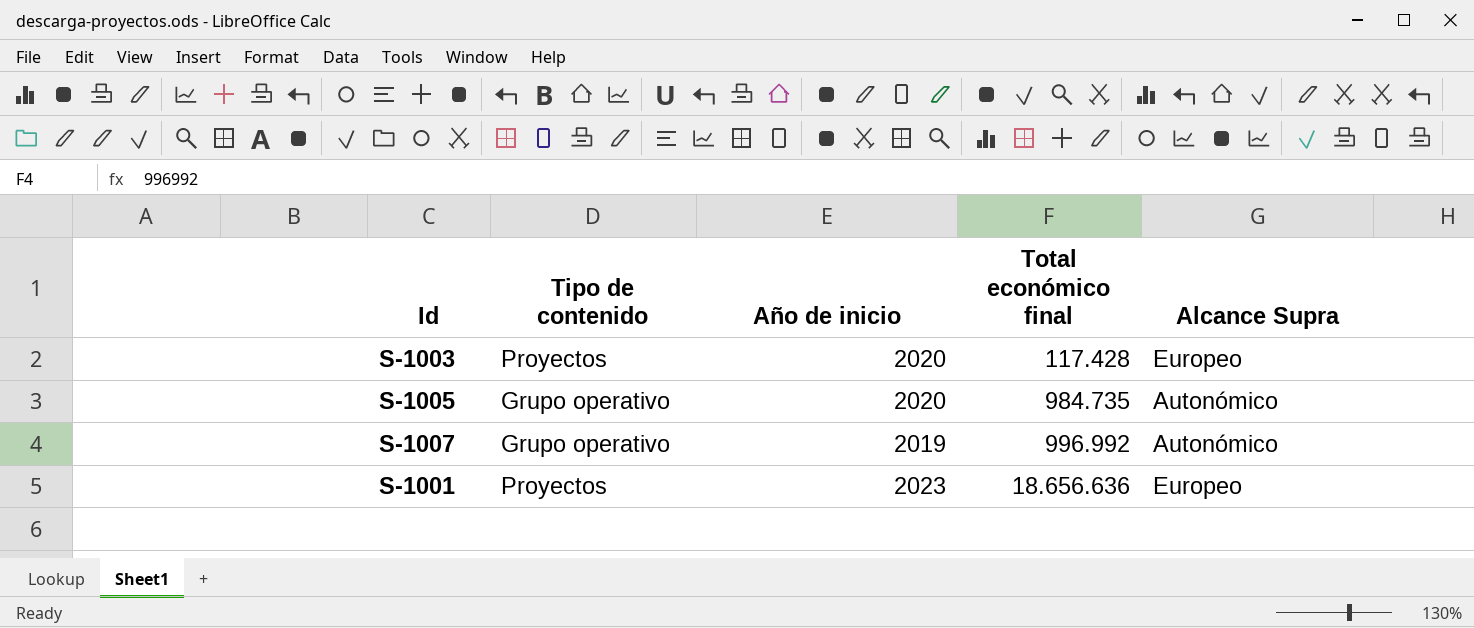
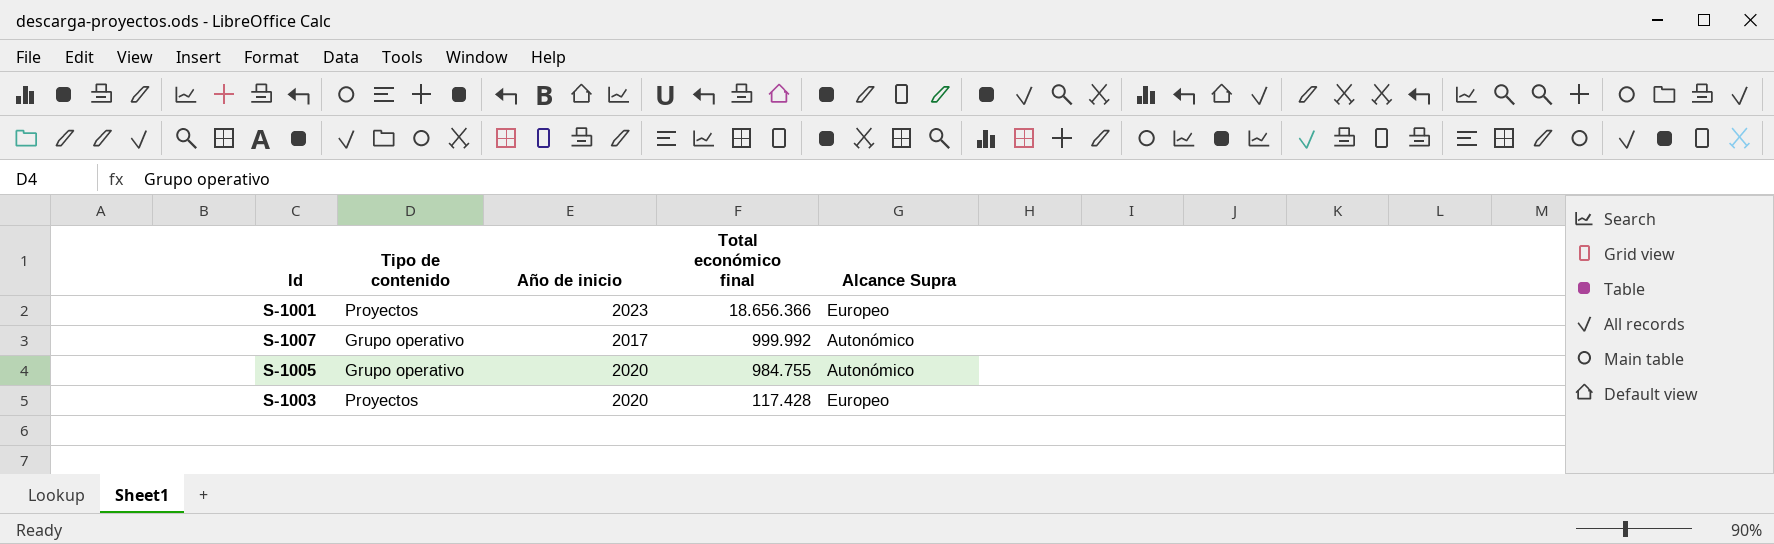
row order: Total económico final ascending -> Total económico final descending
S-1001 | Total económico final: 18.656.636 -> 18.656.366
S-1007 | Año de inicio: 2019 -> 2017
S-1007 | Total económico final: 996.992 -> 999.992
S-1005 | Total económico final: 984.735 -> 984.755

